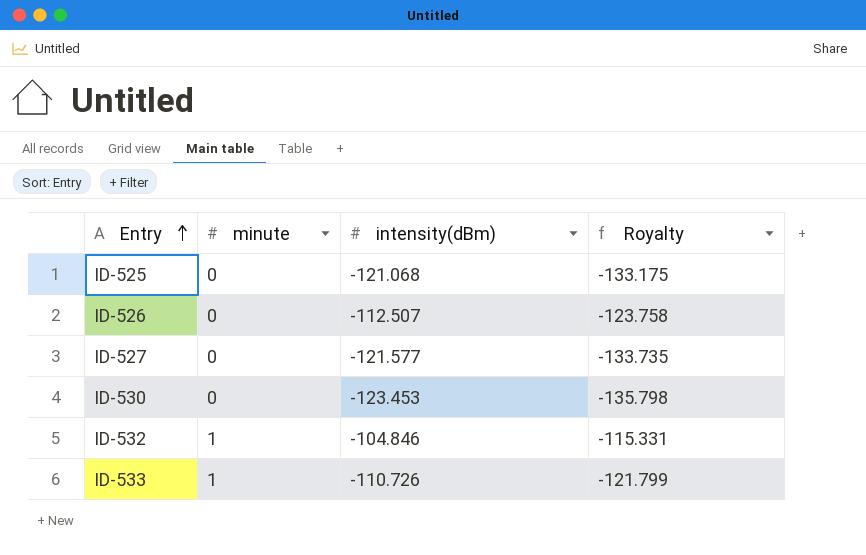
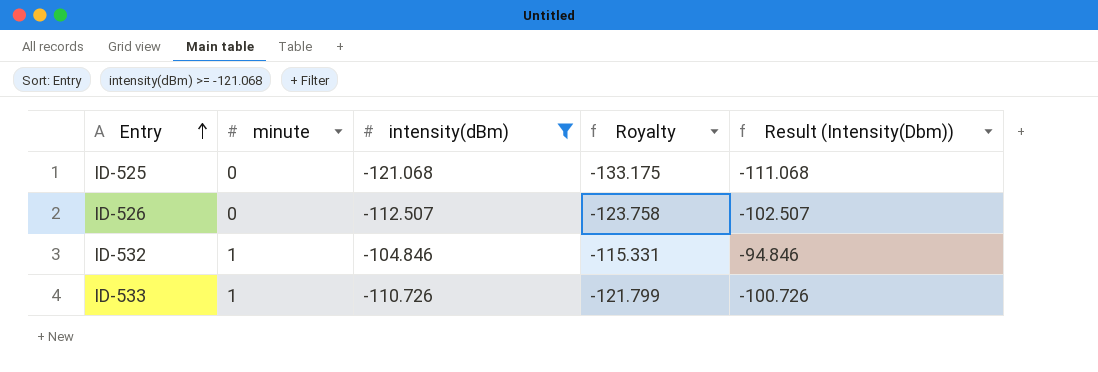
filter: none -> intensity(dBm) >= -121.068
column Result (Intensity(Dbm)) | formula: none -> [intensity(dBm)] + 10

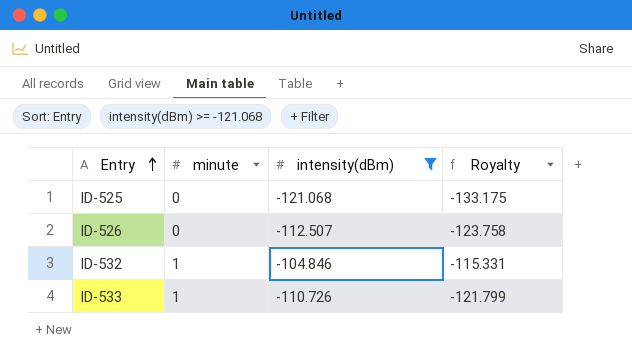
column Result (Intensity(Dbm)) | formula: [intensity(dBm)] + 10 -> none

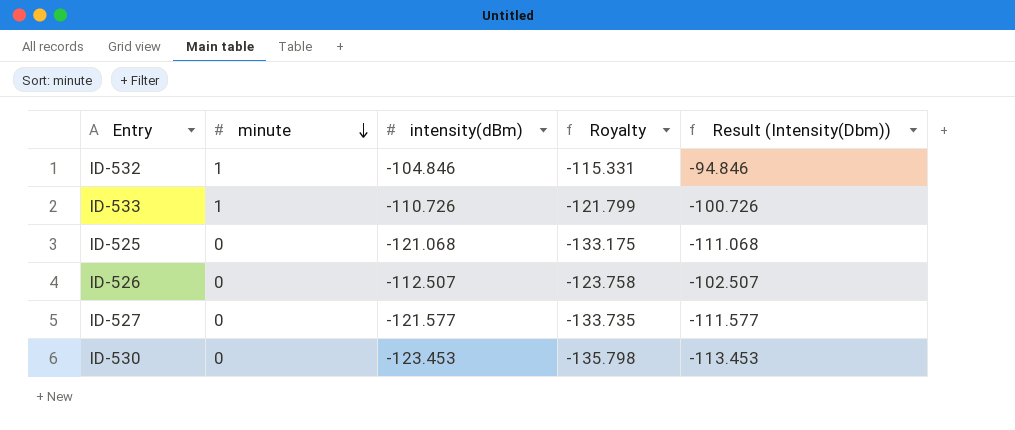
filter: intensity(dBm) >= -121.068 -> none
row order: Entry ascending -> minute descending
column Result (Intensity(Dbm)) | formula: none -> [intensity(dBm)] + 10

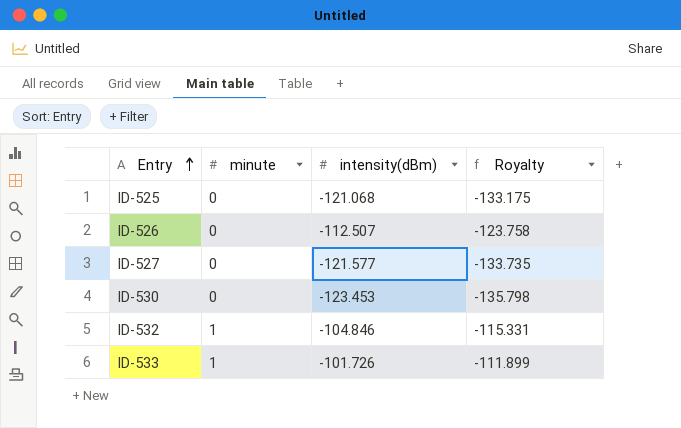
row order: minute descending -> Entry ascending
column Result (Intensity(Dbm)) | formula: [intensity(dBm)] + 10 -> none
ID-533 | intensity(dBm): -110.726 -> -101.726
ID-533 | Royalty: -121.799 -> -111.899

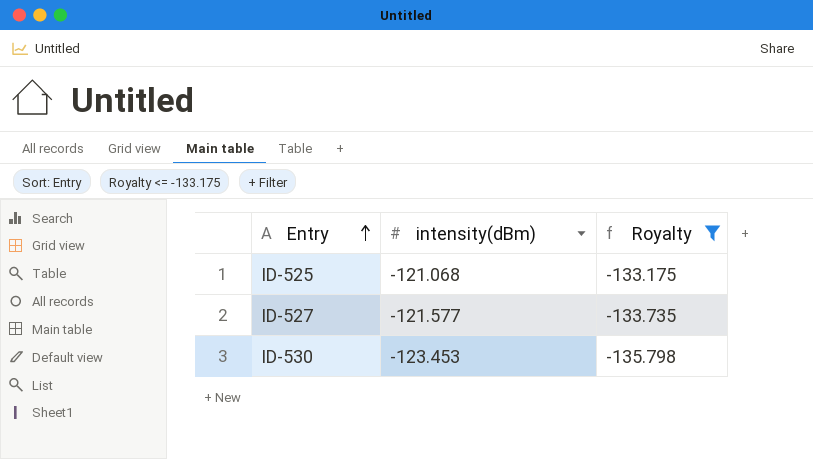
filter: none -> Royalty <= -133.175
column minute | position: 2 -> none

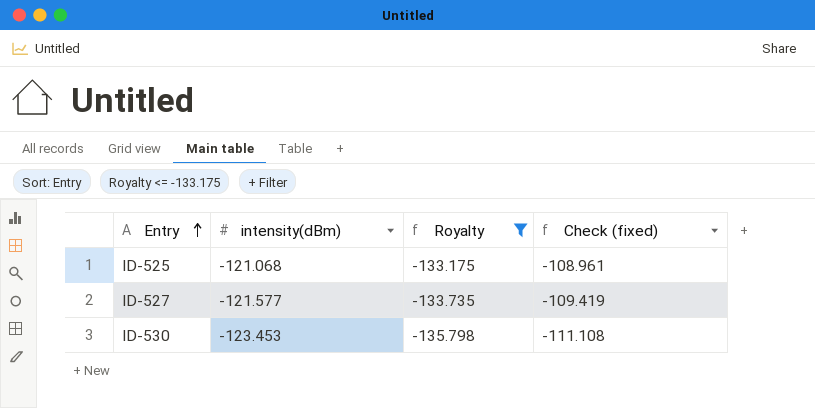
column Check (fixed) | formula: none -> [intensity(dBm)] * 0.9

